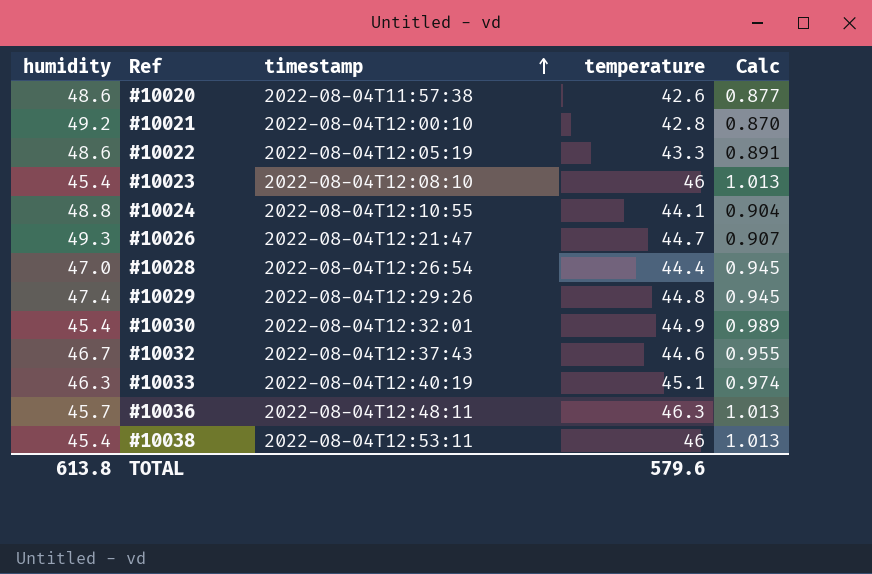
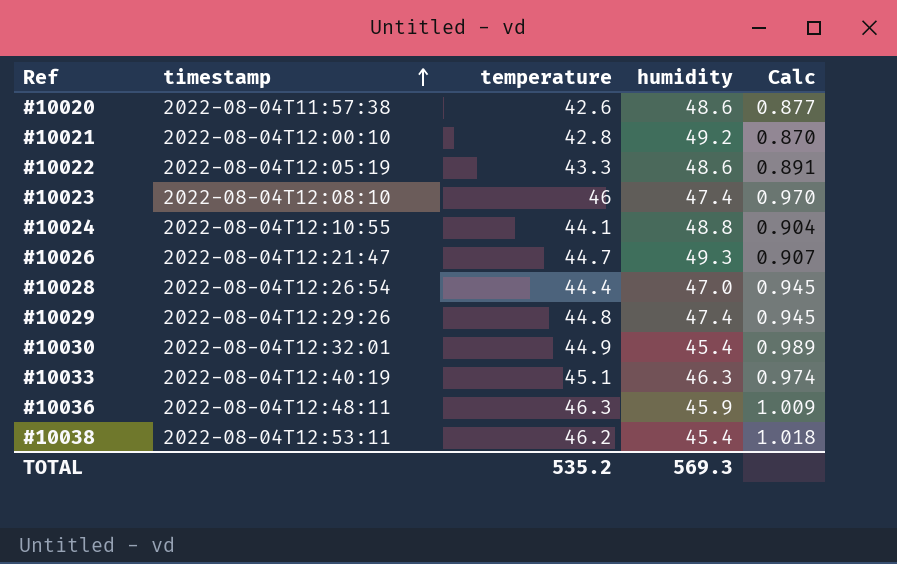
column humidity | position: 1 -> 4
row #10032: 46.7 | 2022-08-04T12:37:43 | 44.6 | 0.955 -> none
#10023 | humidity: 45.4 -> 47.4
#10023 | Calc: 1.013 -> 0.970
#10036 | humidity: 45.7 -> 45.9
#10036 | Calc: 1.013 -> 1.009
#10038 | temperature: 46 -> 46.2
#10038 | Calc: 1.013 -> 1.018
TOTAL | temperature: 579.6 -> 535.2
TOTAL | humidity: 613.8 -> 569.3

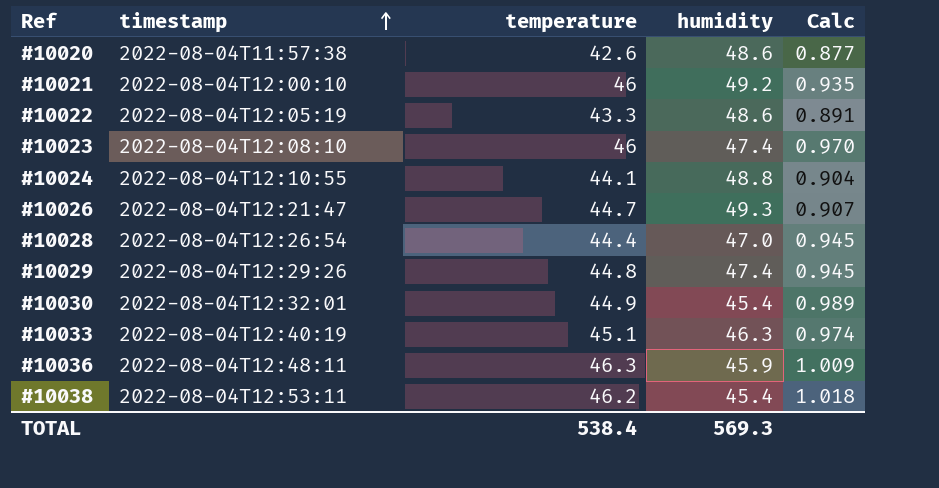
#10021 | temperature: 42.8 -> 46
#10021 | Calc: 0.870 -> 0.935
TOTAL | temperature: 535.2 -> 538.4

